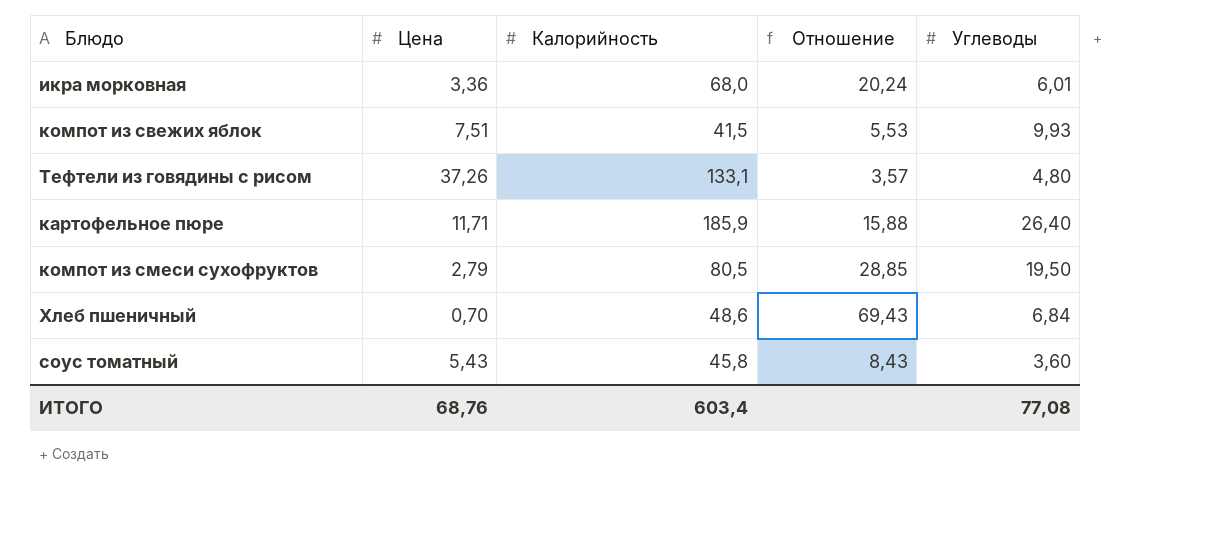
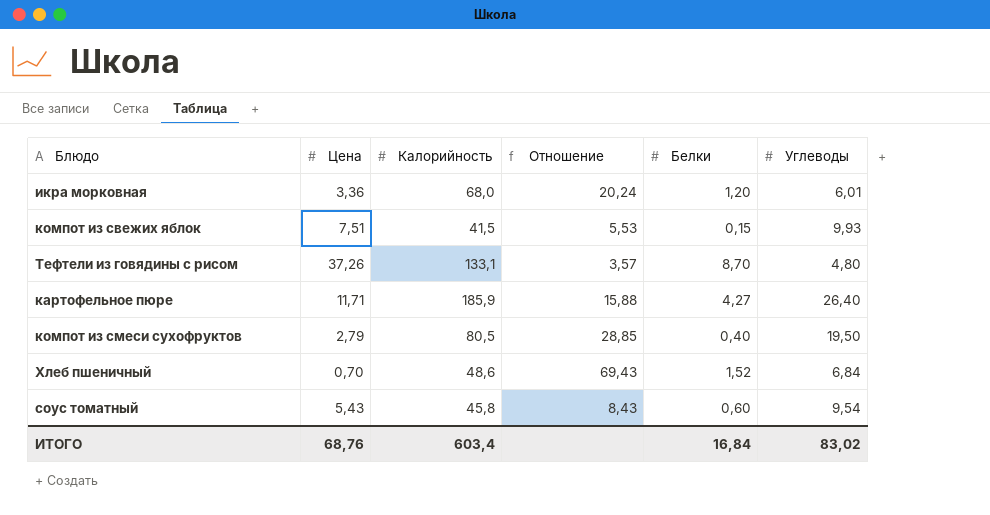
column Белки | position: none -> 5
соус томатный | Углеводы: 3,60 -> 9,54
ИТОГО | Углеводы: 77,08 -> 83,02

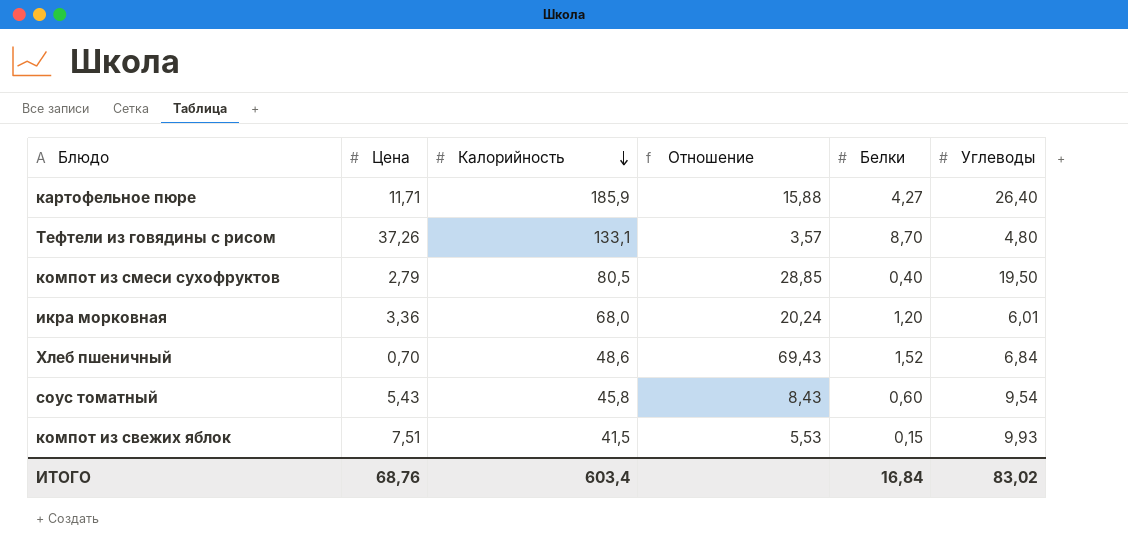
row order: none -> Калорийность descending

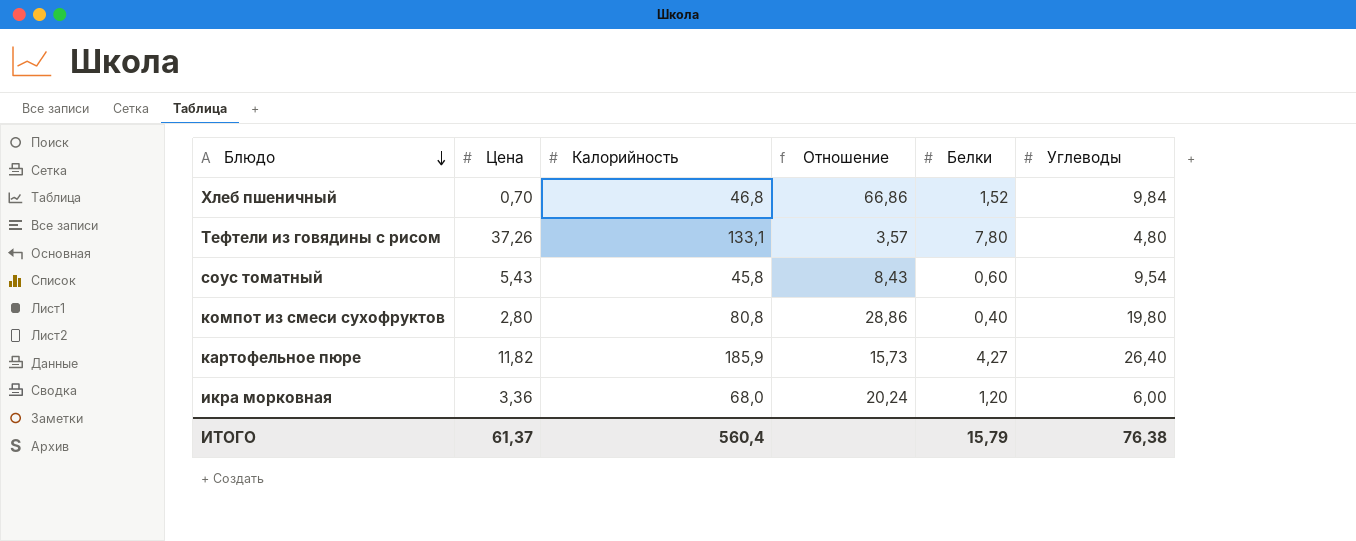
row order: Калорийность descending -> Блюдо descending
row компот из свежих яблок: 7,51 | 41,5 | 5,53 | 0,15 | 9,93 -> none
Хлеб пшеничный | Калорийность: 48,6 -> 46,8
Хлеб пшеничный | Отношение: 69,43 -> 66,86
Хлеб пшеничный | Углеводы: 6,84 -> 9,84
Тефтели из говядины с рисом | Белки: 8,70 -> 7,80
компот из смеси сухофруктов | Цена: 2,79 -> 2,80
компот из смеси сухофруктов | Калорийность: 80,5 -> 80,8
компот из смеси сухофруктов | Отношение: 28,85 -> 28,86
компот из смеси сухофруктов | Углеводы: 19,50 -> 19,80
картофельное пюре | Цена: 11,71 -> 11,82
картофельное пюре | Отношение: 15,88 -> 15,73
икра морковная | Углеводы: 6,01 -> 6,00
ИТОГО | Цена: 68,76 -> 61,37
ИТОГО | Калорийность: 603,4 -> 560,4
ИТОГО | Белки: 16,84 -> 15,79
ИТОГО | Углеводы: 83,02 -> 76,38

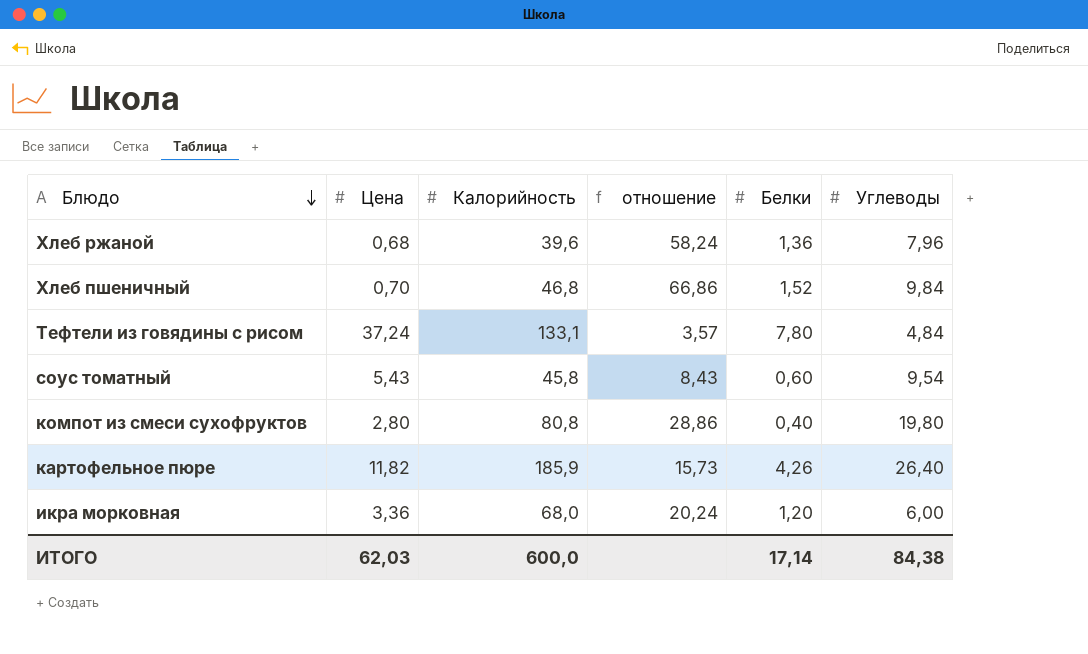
column name: Отношение -> отношение
row Хлеб ржаной: none -> 0,68 | 39,6 | 58,24 | 1,36 | 7,96
Тефтели из говядины с рисом | Цена: 37,26 -> 37,24
Тефтели из говядины с рисом | Углеводы: 4,80 -> 4,84
картофельное пюре | Белки: 4,27 -> 4,26
ИТОГО | Цена: 61,37 -> 62,03
ИТОГО | Калорийность: 560,4 -> 600,0
ИТОГО | Белки: 15,79 -> 17,14
ИТОГО | Углеводы: 76,38 -> 84,38

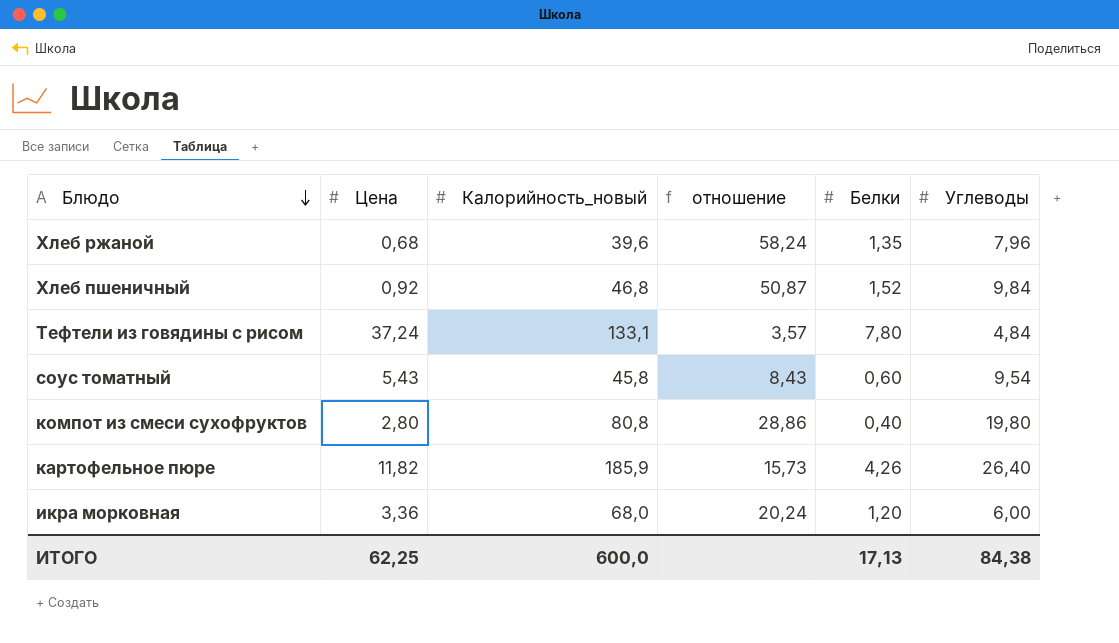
column name: Калорийность -> Калорийность_новый
Хлеб ржаной | Белки: 1,36 -> 1,35
Хлеб пшеничный | Цена: 0,70 -> 0,92
Хлеб пшеничный | отношение: 66,86 -> 50,87
ИТОГО | Цена: 62,03 -> 62,25
ИТОГО | Белки: 17,14 -> 17,13

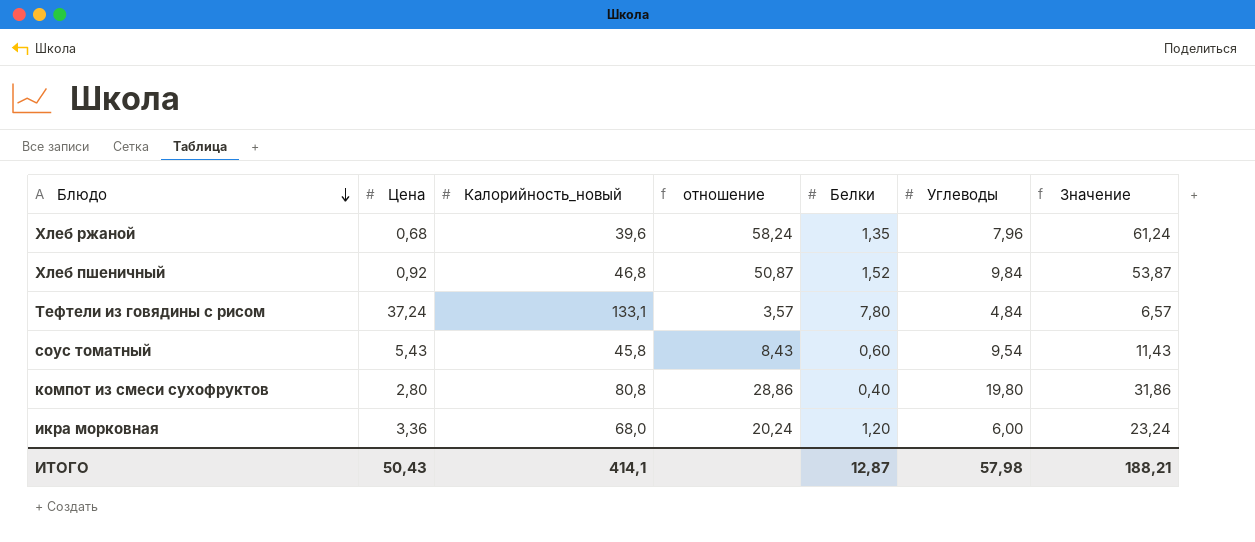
column Значение | formula: none -> [отношение] + 3
row картофельное пюре: 11,82 | 185,9 | 15,73 | 4,26 | 26,40 -> none
ИТОГО | Цена: 62,25 -> 50,43
ИТОГО | Калорийность_новый: 600,0 -> 414,1
ИТОГО | Белки: 17,13 -> 12,87
ИТОГО | Углеводы: 84,38 -> 57,98

